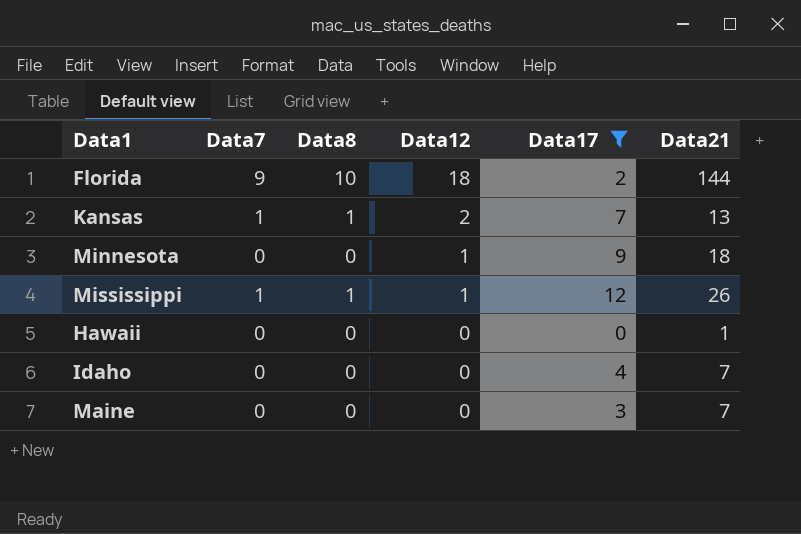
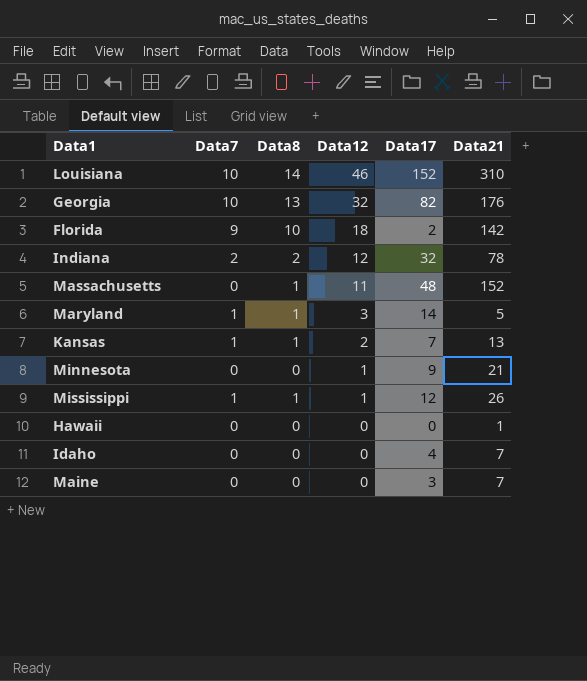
filter: Data17 <= 12 -> none
Florida | Data21: 144 -> 142
Minnesota | Data21: 18 -> 21

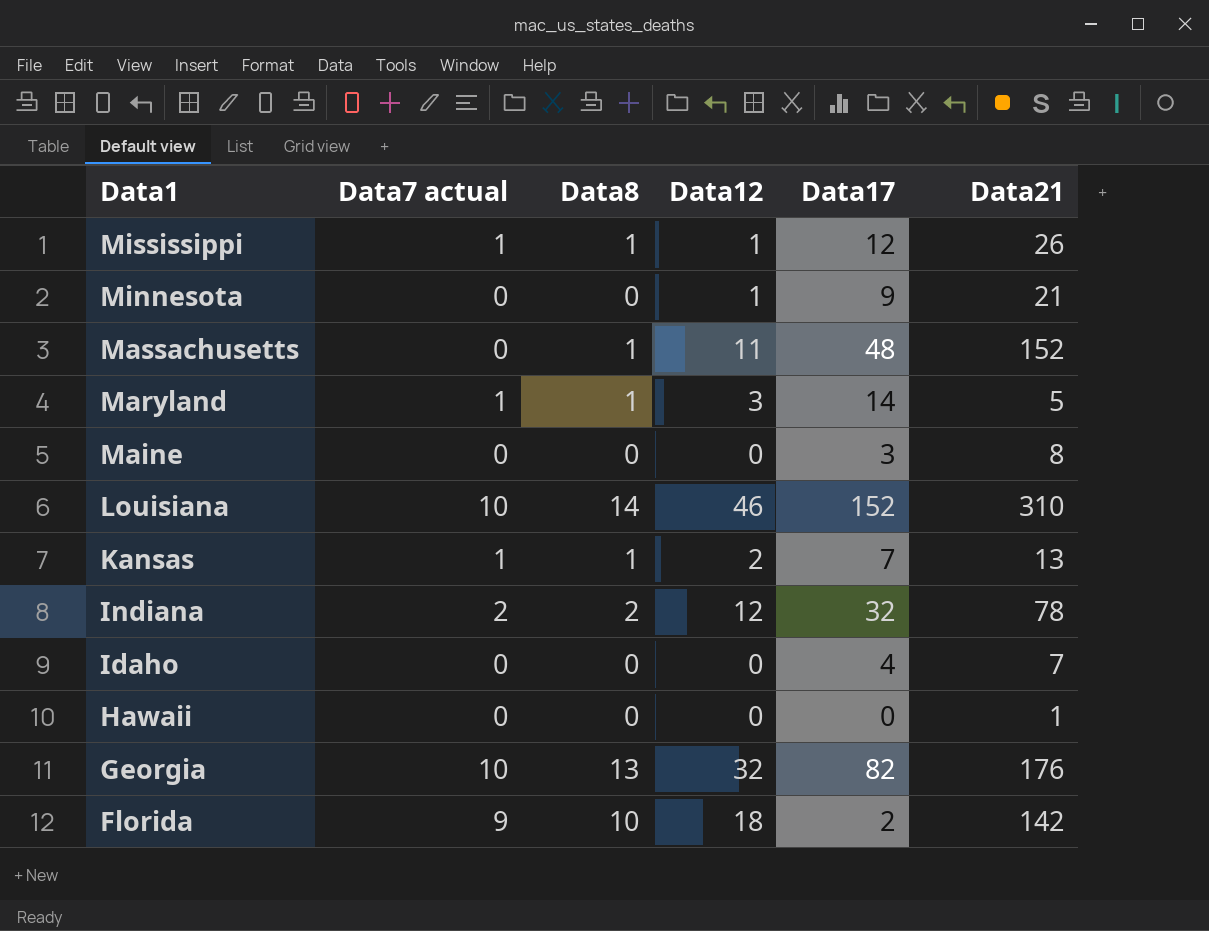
row order: Data12 descending -> Data1 descending
column name: Data7 -> Data7 actual
Maine | Data21: 7 -> 8

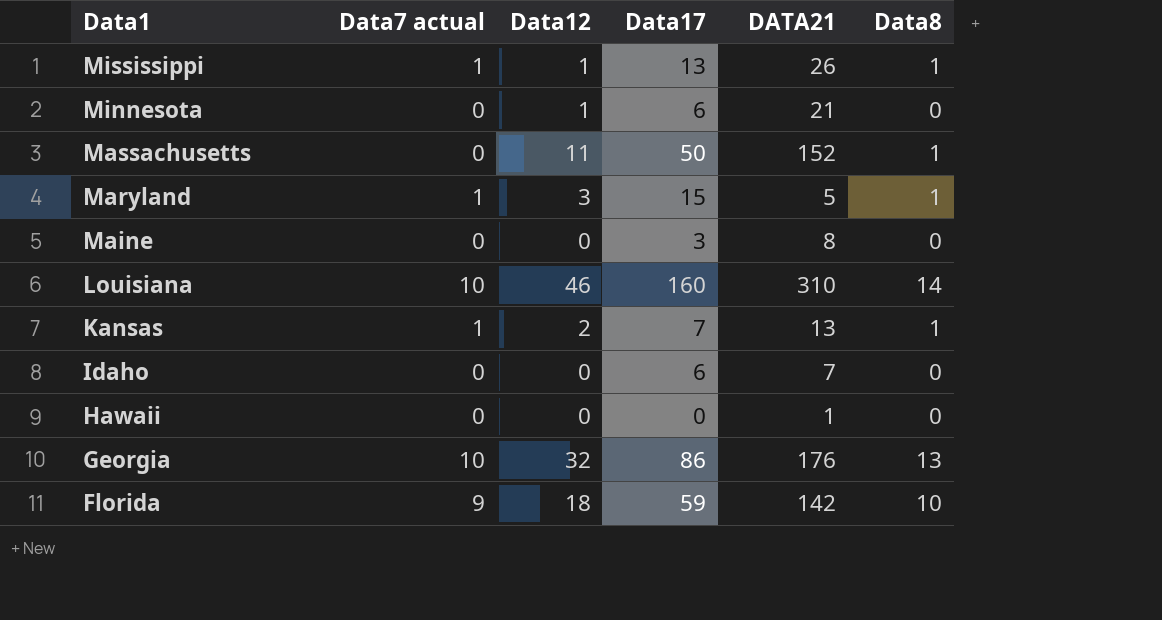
column name: Data21 -> DATA21
column Data8 | position: 3 -> 6
row Indiana: 2 | 2 | 12 | 32 | 78 -> none
Mississippi | Data17: 12 -> 13
Minnesota | Data17: 9 -> 6
Massachusetts | Data17: 48 -> 50
Maryland | Data17: 14 -> 15
Louisiana | Data17: 152 -> 160
Idaho | Data17: 4 -> 6
Georgia | Data17: 82 -> 86
Florida | Data17: 2 -> 59

